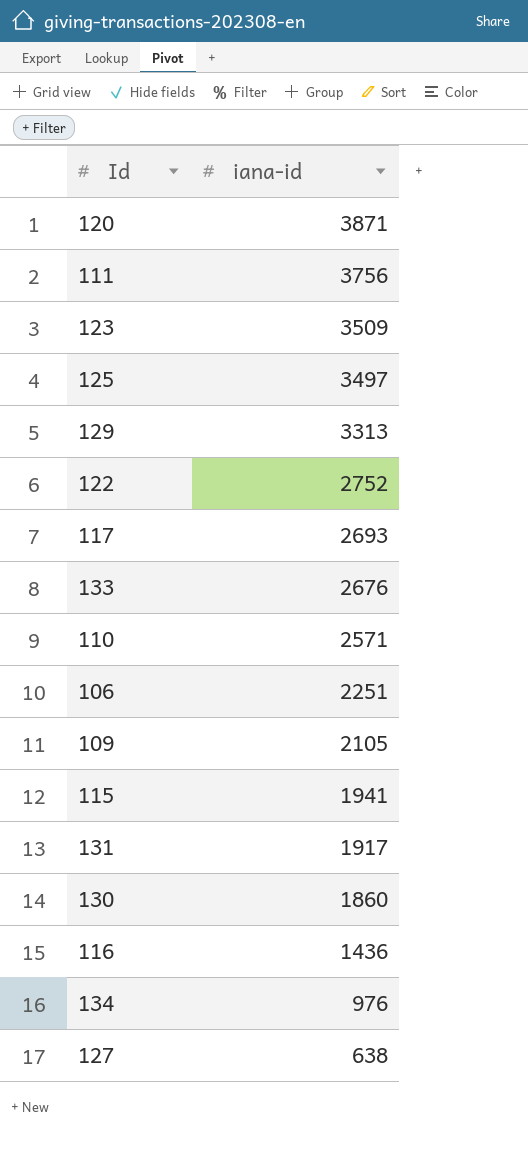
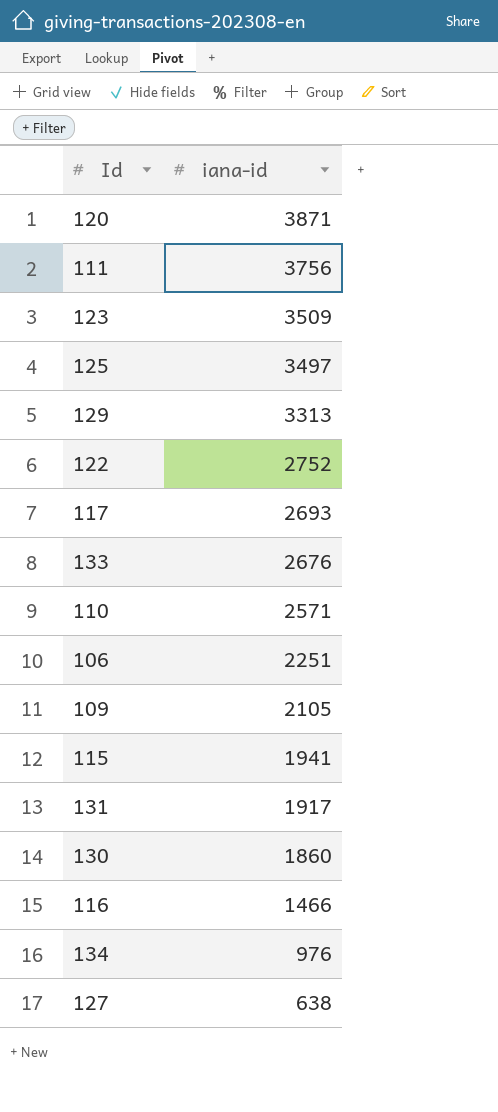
116 | iana-id: 1436 -> 1466

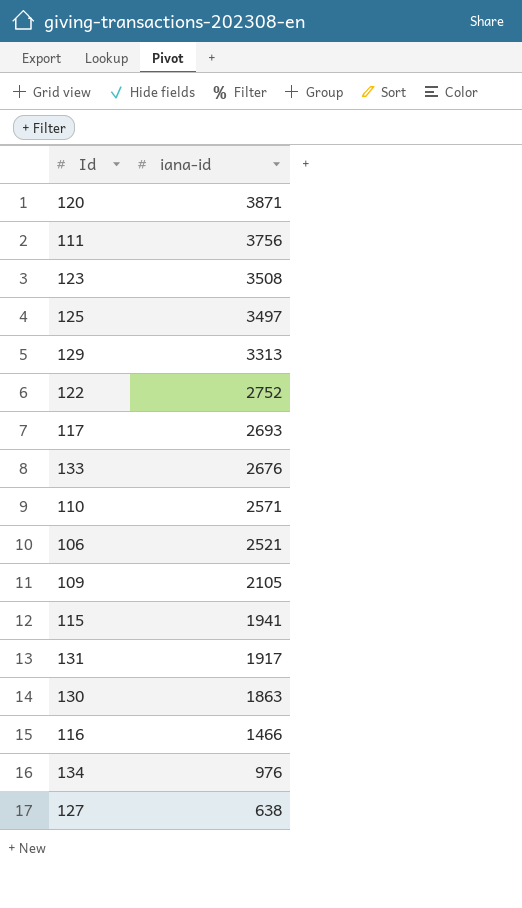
123 | iana-id: 3509 -> 3508
106 | iana-id: 2251 -> 2521
130 | iana-id: 1860 -> 1863

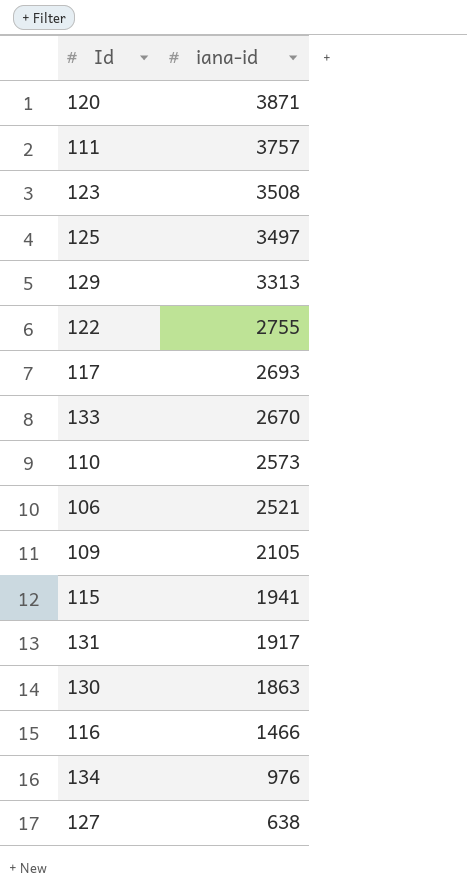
111 | iana-id: 3756 -> 3757
122 | iana-id: 2752 -> 2755
133 | iana-id: 2676 -> 2670
110 | iana-id: 2571 -> 2573

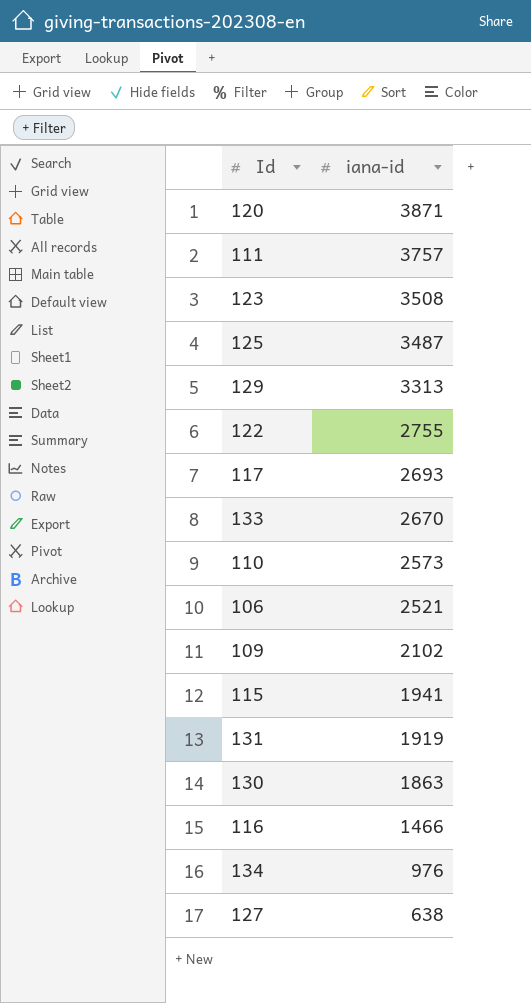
125 | iana-id: 3497 -> 3487
109 | iana-id: 2105 -> 2102
131 | iana-id: 1917 -> 1919

